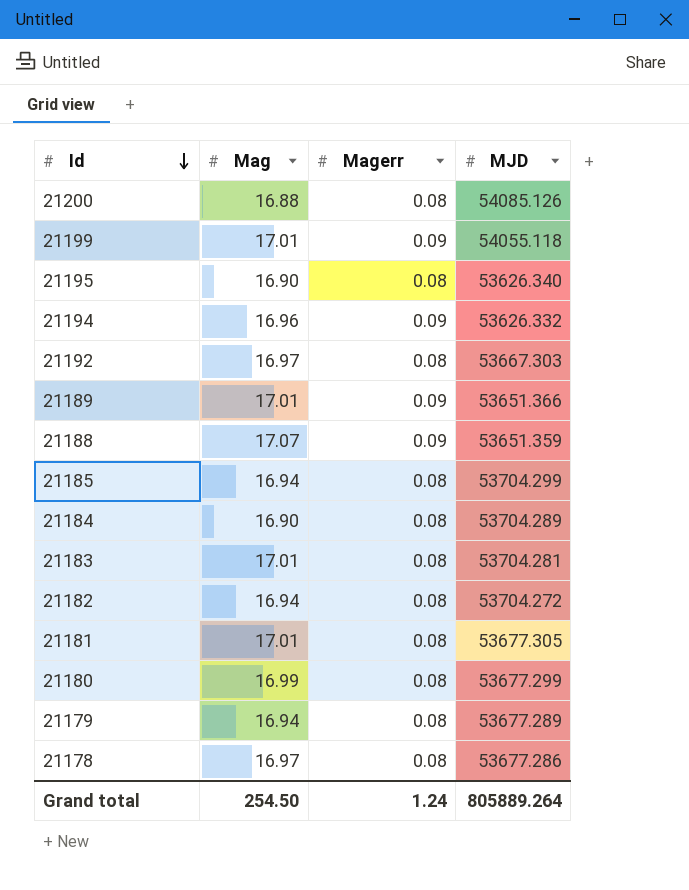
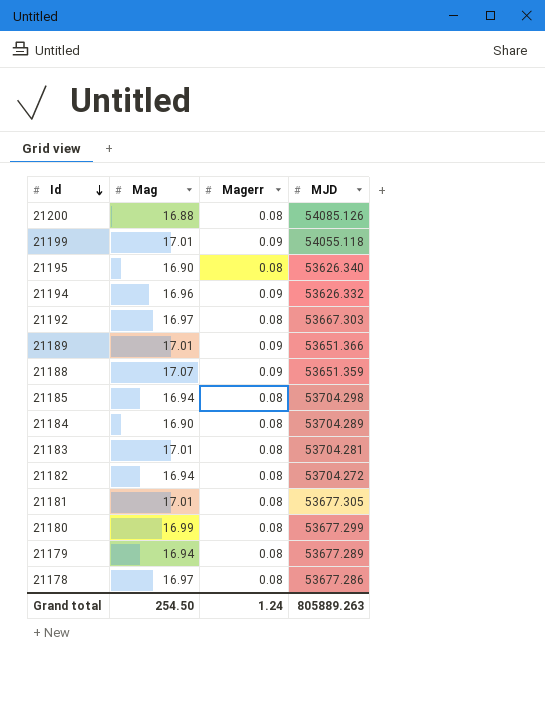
21185 | MJD: 53704.299 -> 53704.298
Grand total | MJD: 805889.264 -> 805889.263

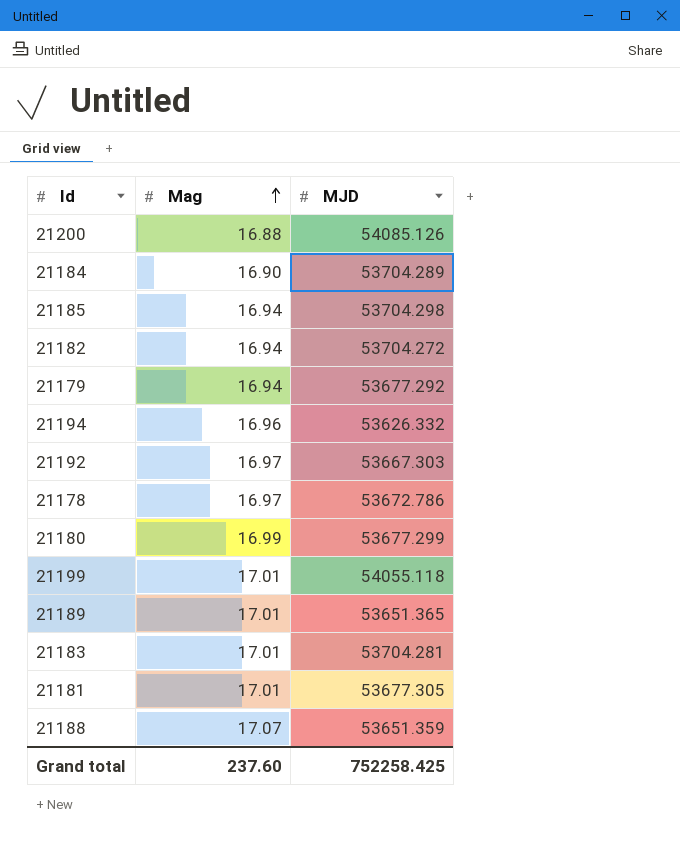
row order: Id descending -> Mag ascending
column Magerr | position: 3 -> none
row 21195: 16.90 | 0.08 | 53626.340 -> none
21179 | MJD: 53677.289 -> 53677.292
21178 | MJD: 53677.286 -> 53672.786
21189 | MJD: 53651.366 -> 53651.365
Grand total | Mag: 254.50 -> 237.60
Grand total | MJD: 805889.263 -> 752258.425

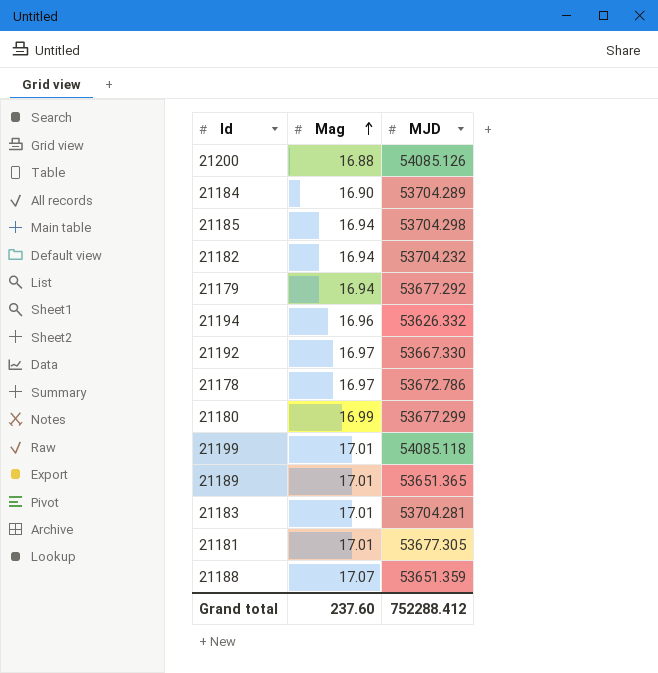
21182 | MJD: 53704.272 -> 53704.232
21192 | MJD: 53667.303 -> 53667.330
21199 | MJD: 54055.118 -> 54085.118
Grand total | MJD: 752258.425 -> 752288.412

